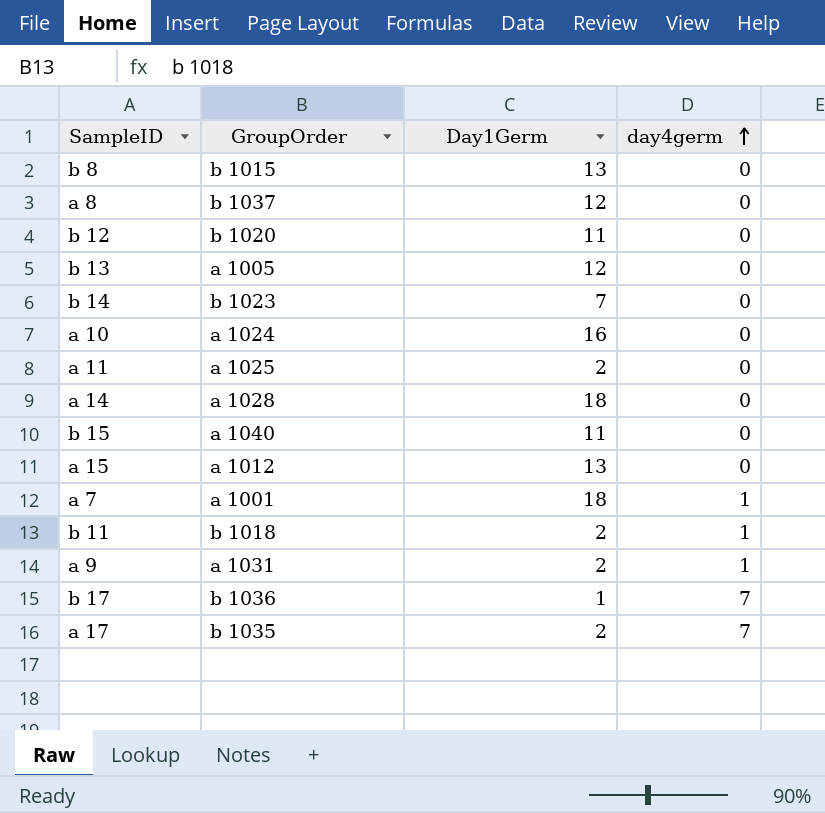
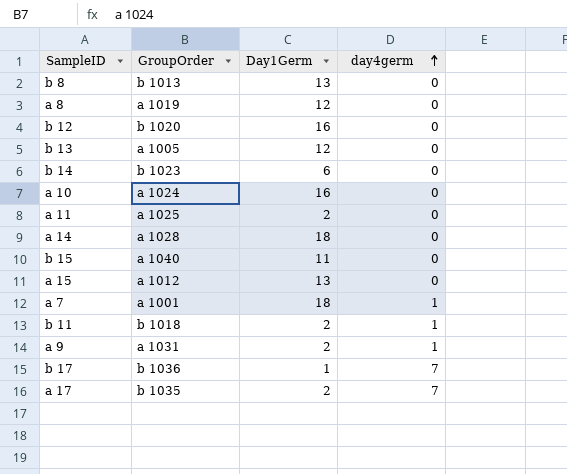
b 8 | GroupOrder: b 1015 -> b 1013
a 8 | GroupOrder: b 1037 -> a 1019
b 12 | Day1Germ: 11 -> 16
b 14 | Day1Germ: 7 -> 6

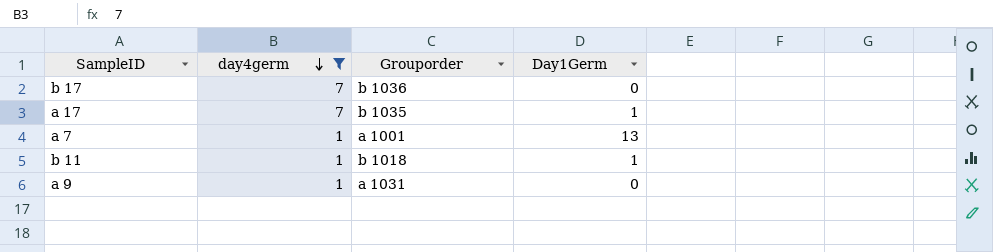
filter: none -> day4germ != 0
row order: day4germ ascending -> day4germ descending
column day4germ | position: 4 -> 2
column name: GroupOrder -> Grouporder
b 17 | Day1Germ: 1 -> 0
a 17 | Day1Germ: 2 -> 1
a 7 | Day1Germ: 18 -> 13
b 11 | Day1Germ: 2 -> 1
a 9 | Day1Germ: 2 -> 0

